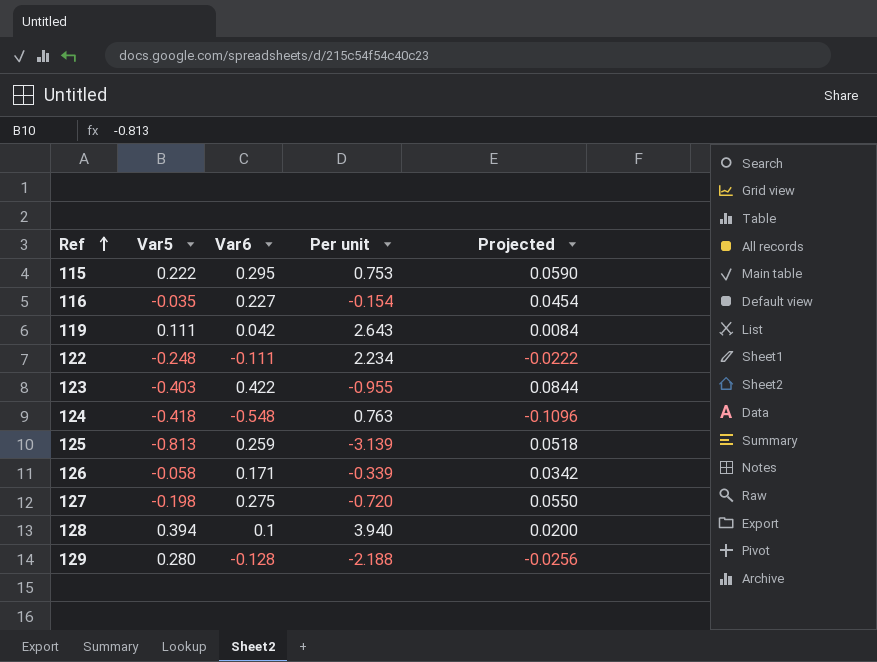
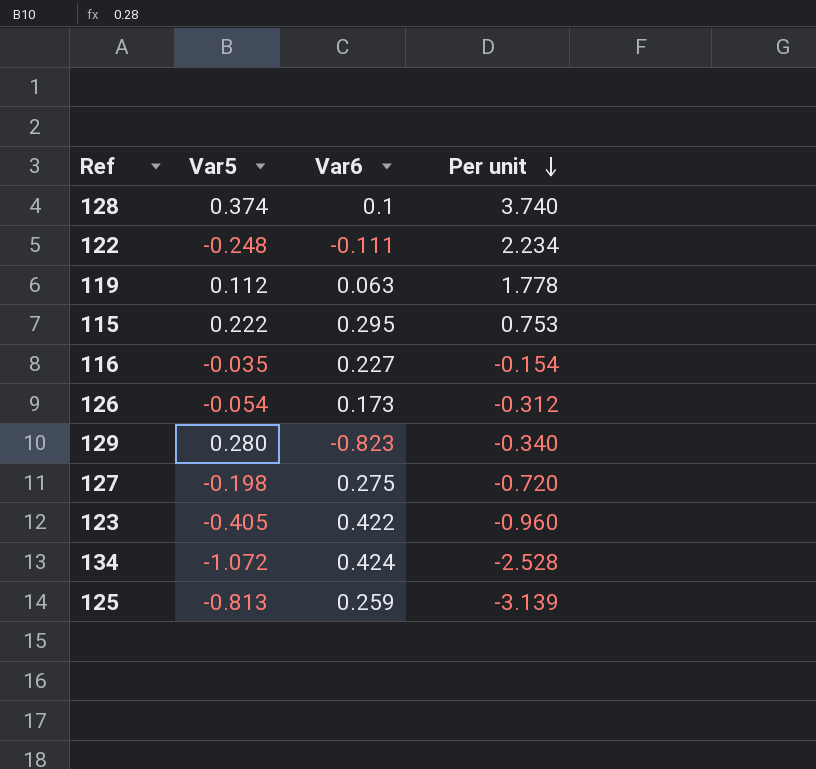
row order: Ref ascending -> Per unit descending
column Projected | formula: [Var6] * 0.2 -> none
row 124: -0.418 | -0.548 | 0.763 | -0.1096 -> none
128 | Var5: 0.394 -> 0.374
128 | Per unit: 3.940 -> 3.740
119 | Var5: 0.111 -> 0.112
119 | Var6: 0.042 -> 0.063
119 | Per unit: 2.643 -> 1.778
126 | Var5: -0.058 -> -0.054
126 | Var6: 0.171 -> 0.173
126 | Per unit: -0.339 -> -0.312
129 | Var6: -0.128 -> -0.823
129 | Per unit: -2.188 -> -0.340
123 | Var5: -0.403 -> -0.405
123 | Per unit: -0.955 -> -0.960
row 134: none -> -1.072 | 0.424 | -2.528

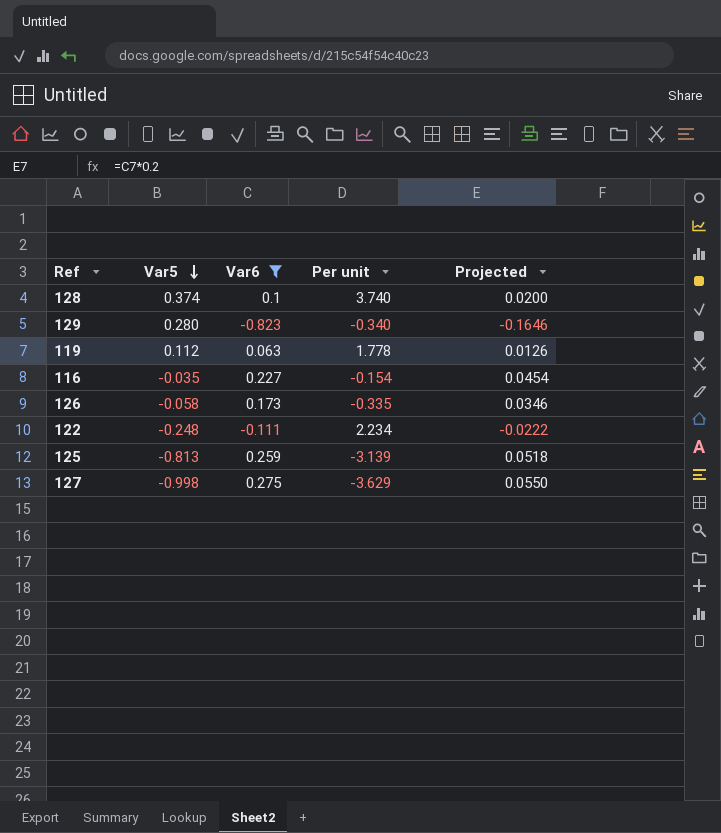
filter: none -> Var6 <= 0.275
row order: Per unit descending -> Var5 descending
column Projected | formula: none -> [Var6] * 0.2
126 | Var5: -0.054 -> -0.058
126 | Per unit: -0.312 -> -0.335
127 | Var5: -0.198 -> -0.998
127 | Per unit: -0.720 -> -3.629

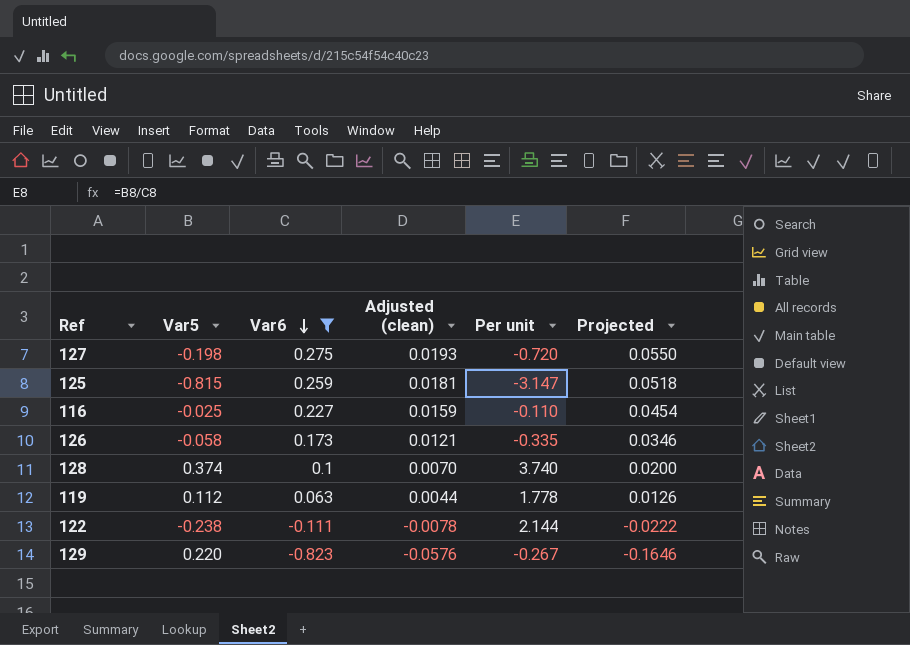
row order: Var5 descending -> Var6 descending
column Adjusted (clean) | formula: none -> [Var6] * 0.07
127 | Var5: -0.998 -> -0.198
127 | Per unit: -3.629 -> -0.720
125 | Var5: -0.813 -> -0.815
125 | Per unit: -3.139 -> -3.147
116 | Var5: -0.035 -> -0.025
116 | Per unit: -0.154 -> -0.110
122 | Var5: -0.248 -> -0.238
122 | Per unit: 2.234 -> 2.144
129 | Var5: 0.280 -> 0.220
129 | Per unit: -0.340 -> -0.267

